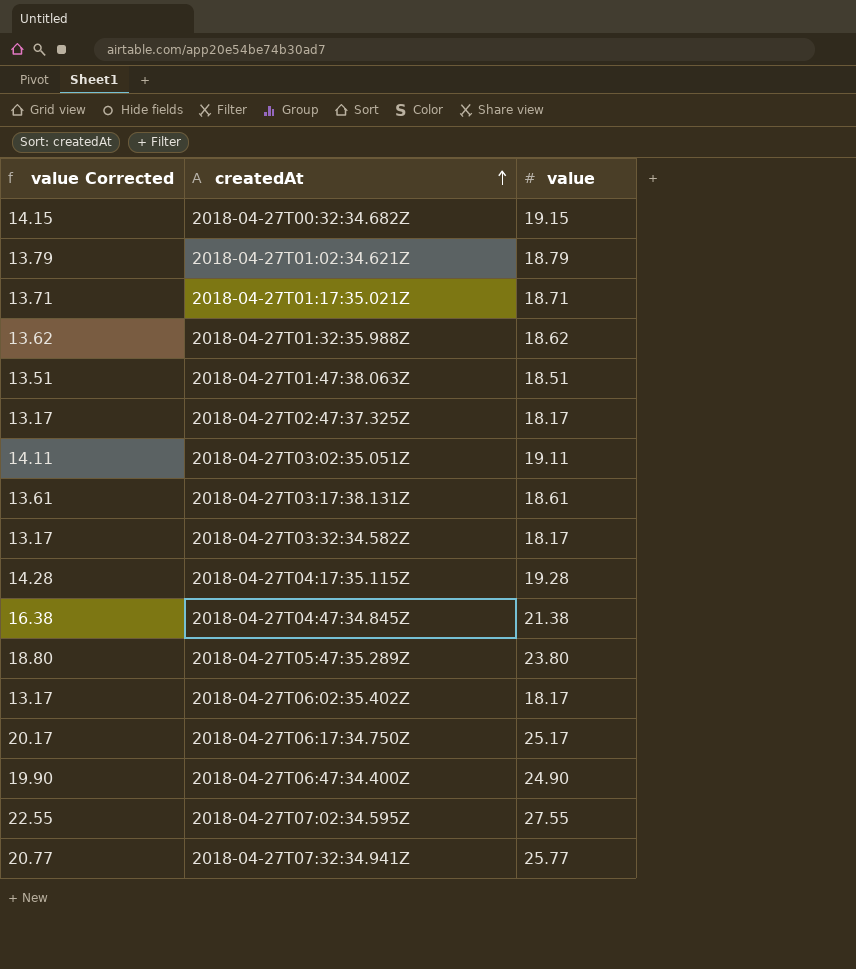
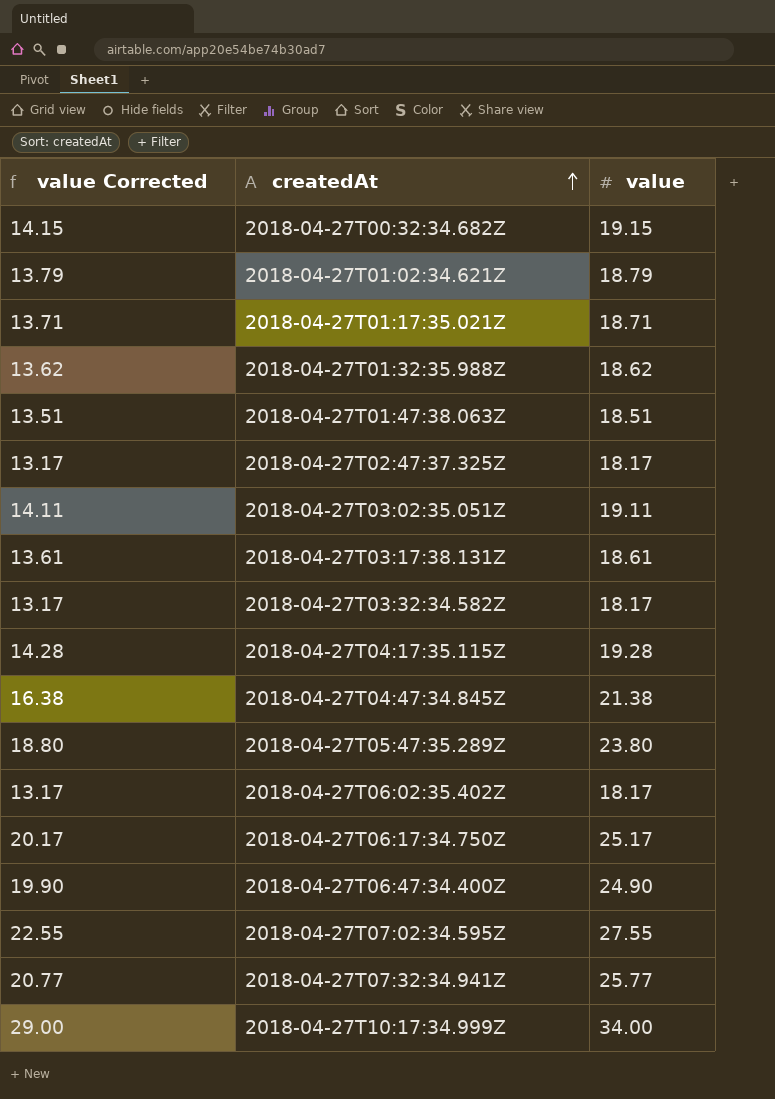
row 2018-04-27T10:17:34.999Z: none -> 29.00 | 34.00

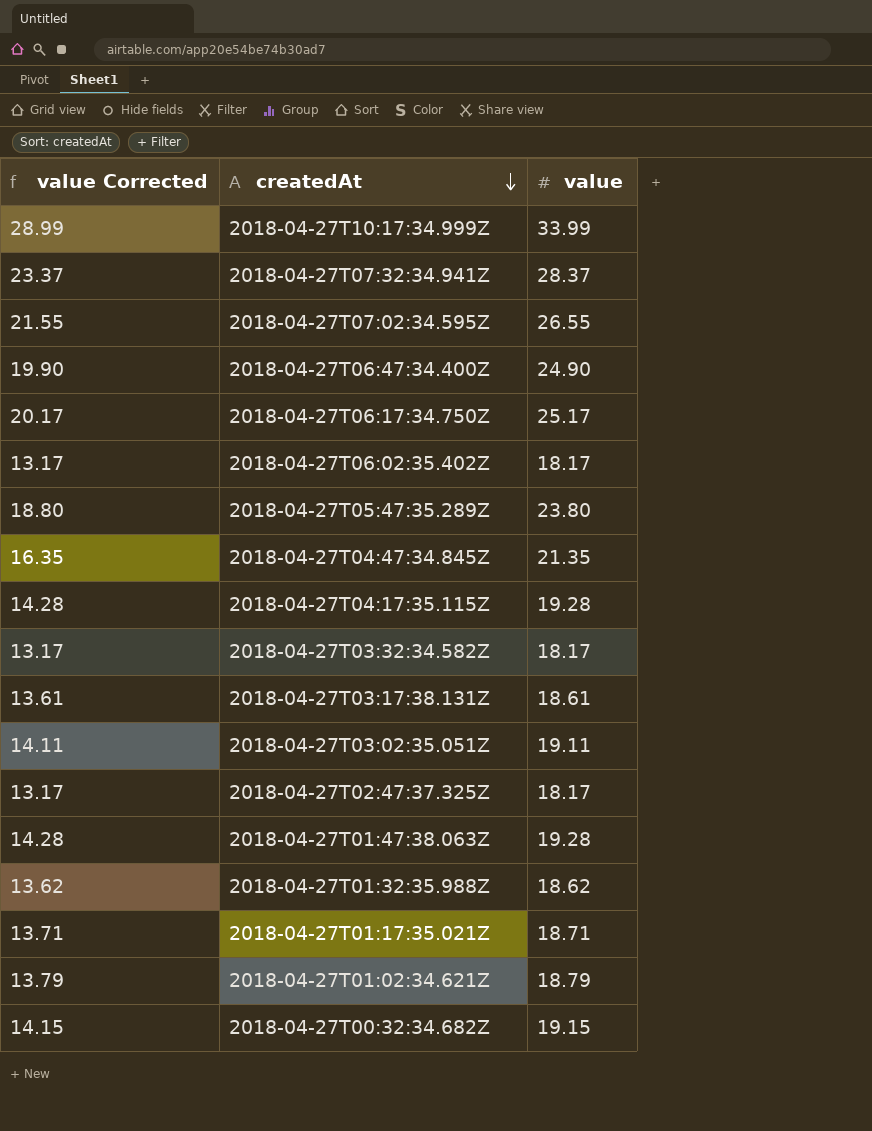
row order: createdAt ascending -> createdAt descending
2018-04-27T10:17:34.999Z | value Corrected: 29.00 -> 28.99
2018-04-27T10:17:34.999Z | value: 34.00 -> 33.99
2018-04-27T07:32:34.941Z | value Corrected: 20.77 -> 23.37
2018-04-27T07:32:34.941Z | value: 25.77 -> 28.37
2018-04-27T07:02:34.595Z | value Corrected: 22.55 -> 21.55
2018-04-27T07:02:34.595Z | value: 27.55 -> 26.55
2018-04-27T04:47:34.845Z | value Corrected: 16.38 -> 16.35
2018-04-27T04:47:34.845Z | value: 21.38 -> 21.35
2018-04-27T01:47:38.063Z | value Corrected: 13.51 -> 14.28
2018-04-27T01:47:38.063Z | value: 18.51 -> 19.28

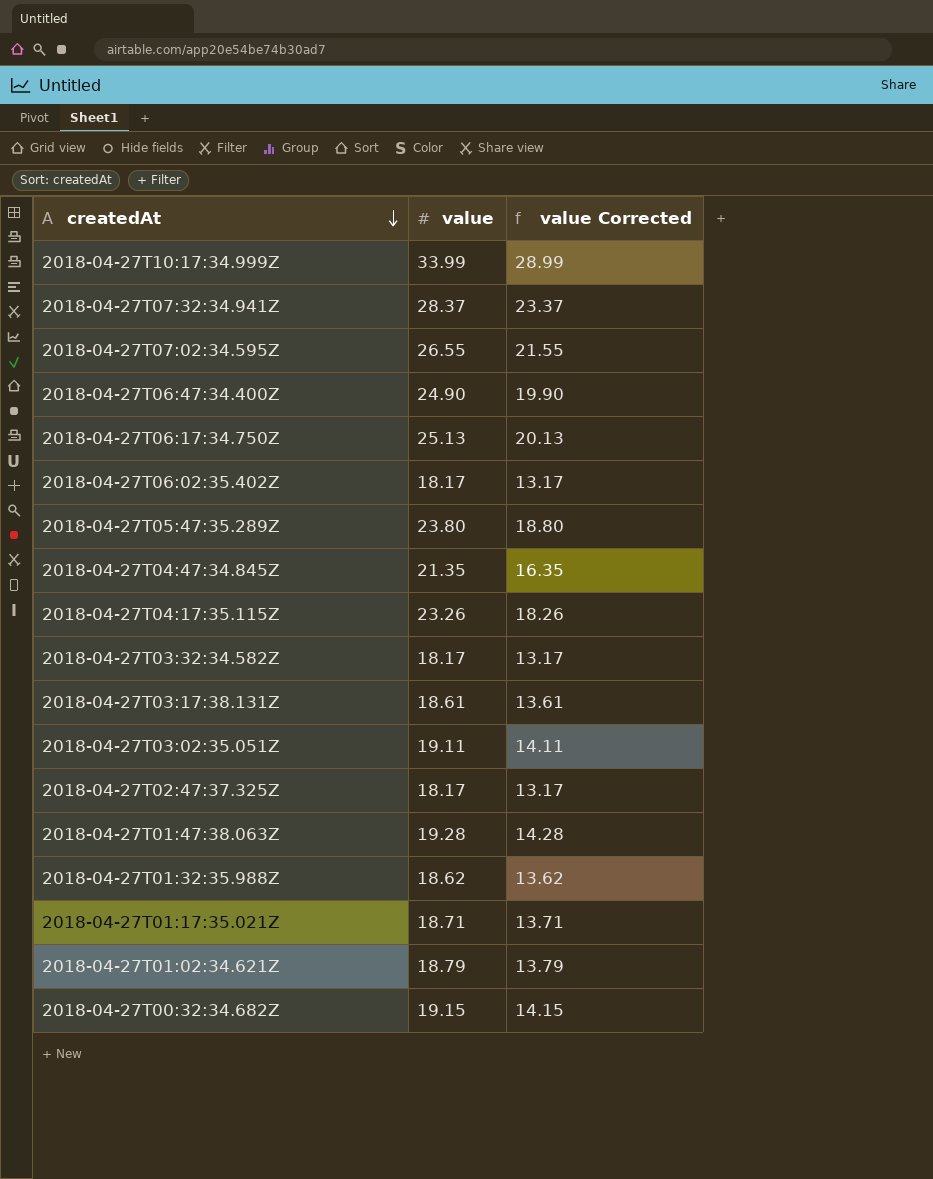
column value Corrected | position: 1 -> 3
2018-04-27T06:17:34.750Z | value: 25.17 -> 25.13
2018-04-27T06:17:34.750Z | value Corrected: 20.17 -> 20.13
2018-04-27T04:17:35.115Z | value: 19.28 -> 23.26
2018-04-27T04:17:35.115Z | value Corrected: 14.28 -> 18.26

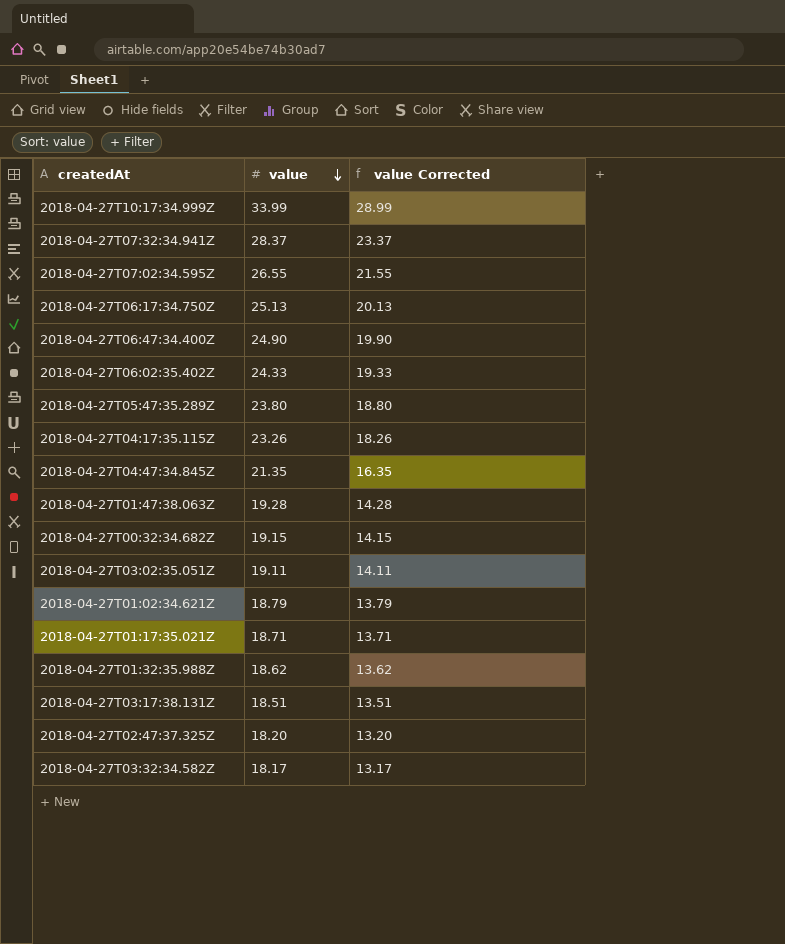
row order: createdAt descending -> value descending
2018-04-27T06:02:35.402Z | value: 18.17 -> 24.33
2018-04-27T06:02:35.402Z | value Corrected: 13.17 -> 19.33
2018-04-27T03:17:38.131Z | value: 18.61 -> 18.51
2018-04-27T03:17:38.131Z | value Corrected: 13.61 -> 13.51
2018-04-27T02:47:37.325Z | value: 18.17 -> 18.20
2018-04-27T02:47:37.325Z | value Corrected: 13.17 -> 13.20

